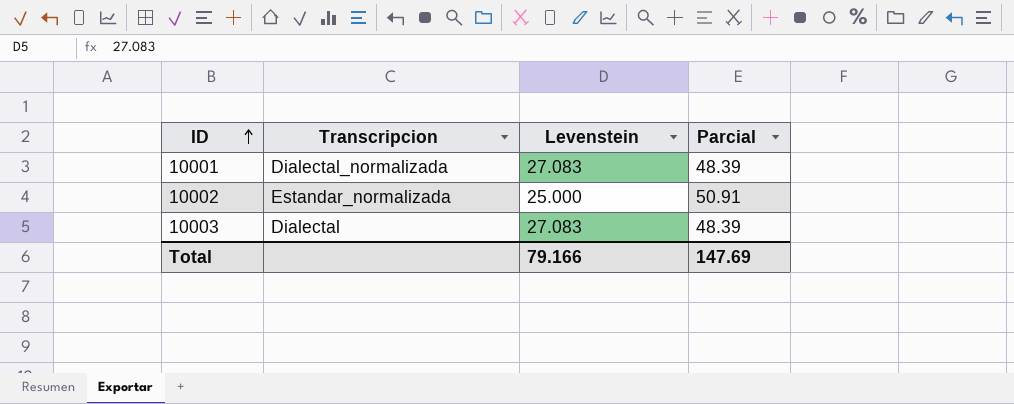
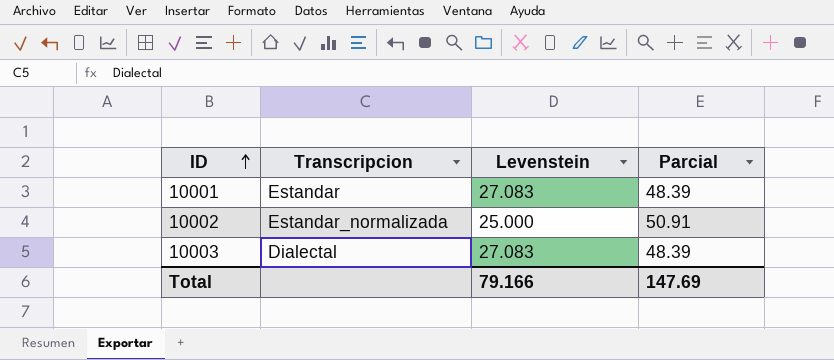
10001 | Transcripcion: Dialectal_normalizada -> Estandar

